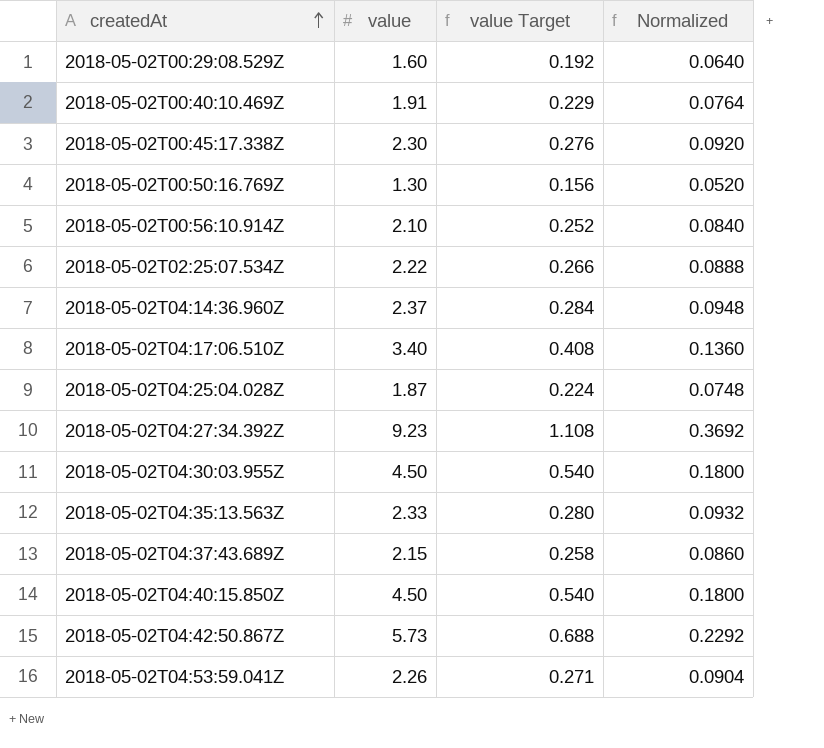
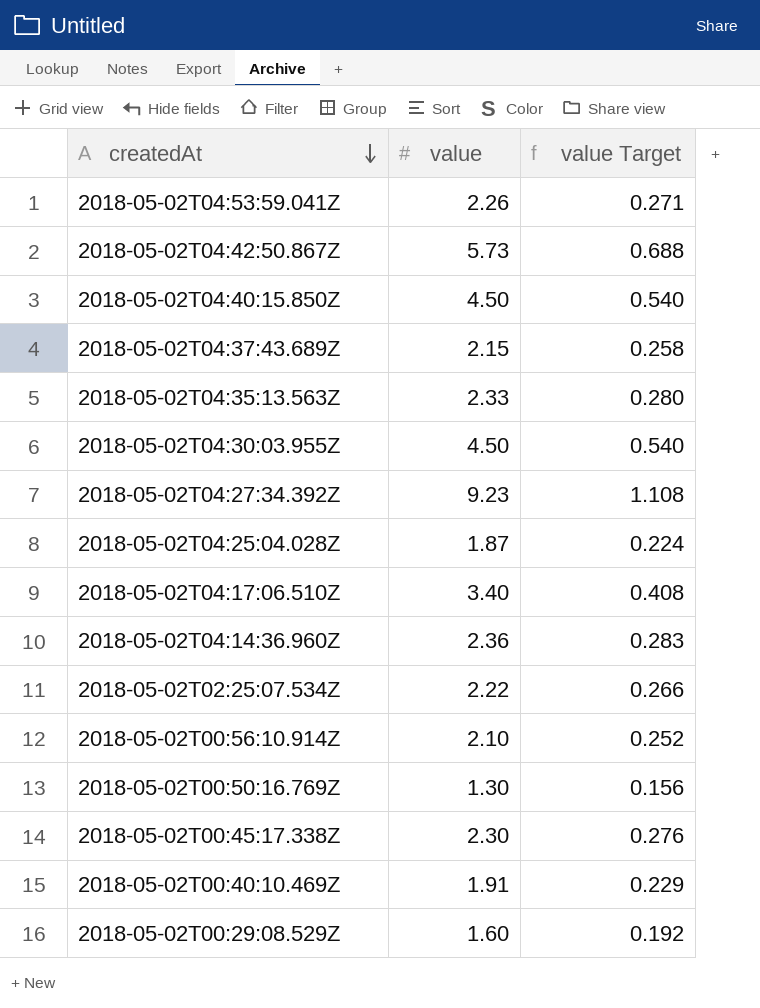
row order: createdAt ascending -> createdAt descending
column Normalized | formula: [value] * 0.04 -> none
2018-05-02T04:14:36.960Z | value: 2.37 -> 2.36
2018-05-02T04:14:36.960Z | value Target: 0.284 -> 0.283

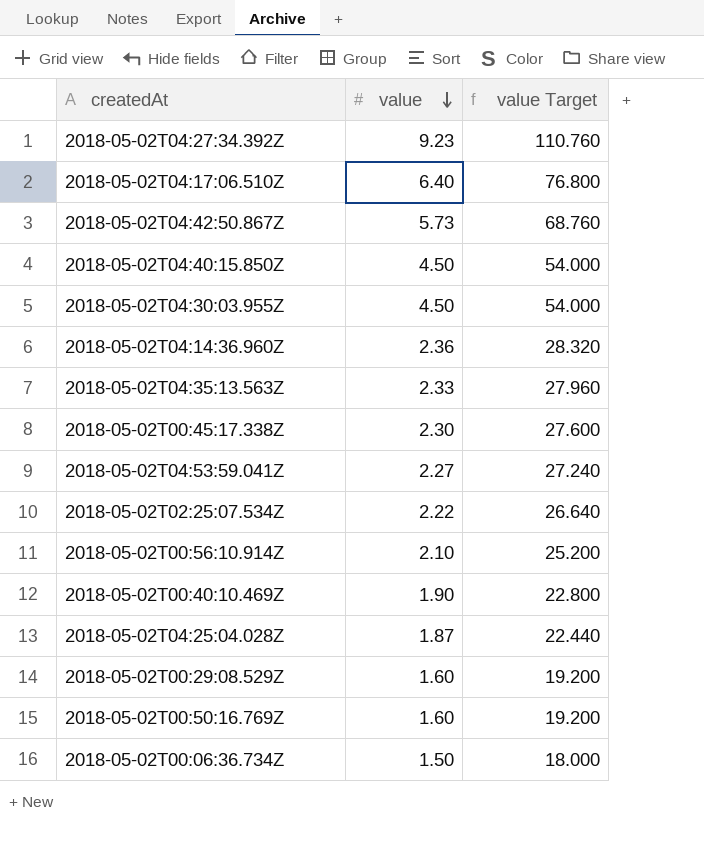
row order: createdAt descending -> value descending
column value Target | formula: [value] * 0.12 -> [value] * 12
row 2018-05-02T04:37:43.689Z: 2.15 | 0.258 -> none
2018-05-02T04:17:06.510Z | value: 3.40 -> 6.40
2018-05-02T04:53:59.041Z | value: 2.26 -> 2.27
2018-05-02T00:40:10.469Z | value: 1.91 -> 1.90
2018-05-02T00:50:16.769Z | value: 1.30 -> 1.60
row 2018-05-02T00:06:36.734Z: none -> 1.50 | 18.000

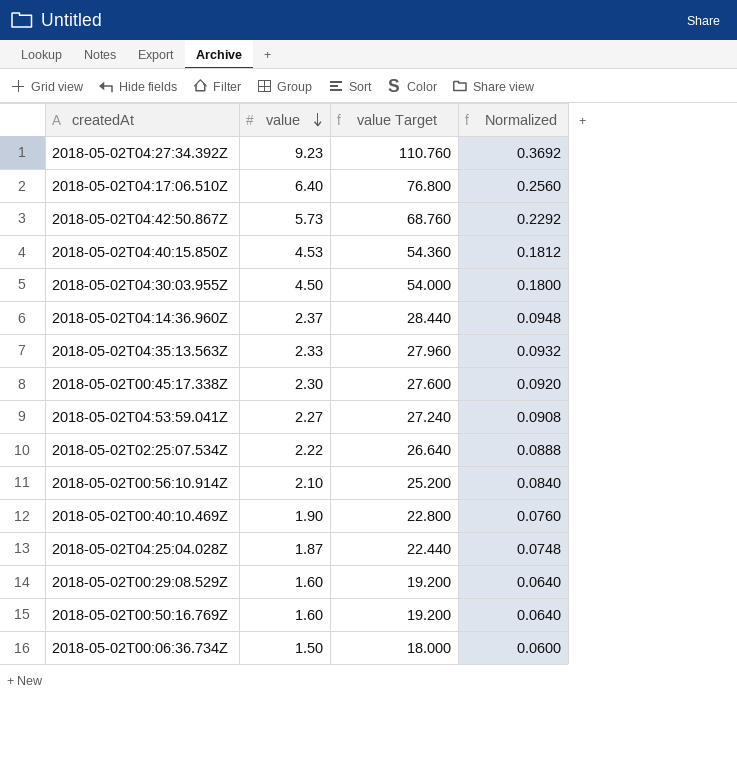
column Normalized | formula: none -> [value] * 0.04
2018-05-02T04:40:15.850Z | value: 4.50 -> 4.53
2018-05-02T04:40:15.850Z | value Target: 54.000 -> 54.360
2018-05-02T04:14:36.960Z | value: 2.36 -> 2.37
2018-05-02T04:14:36.960Z | value Target: 28.320 -> 28.440

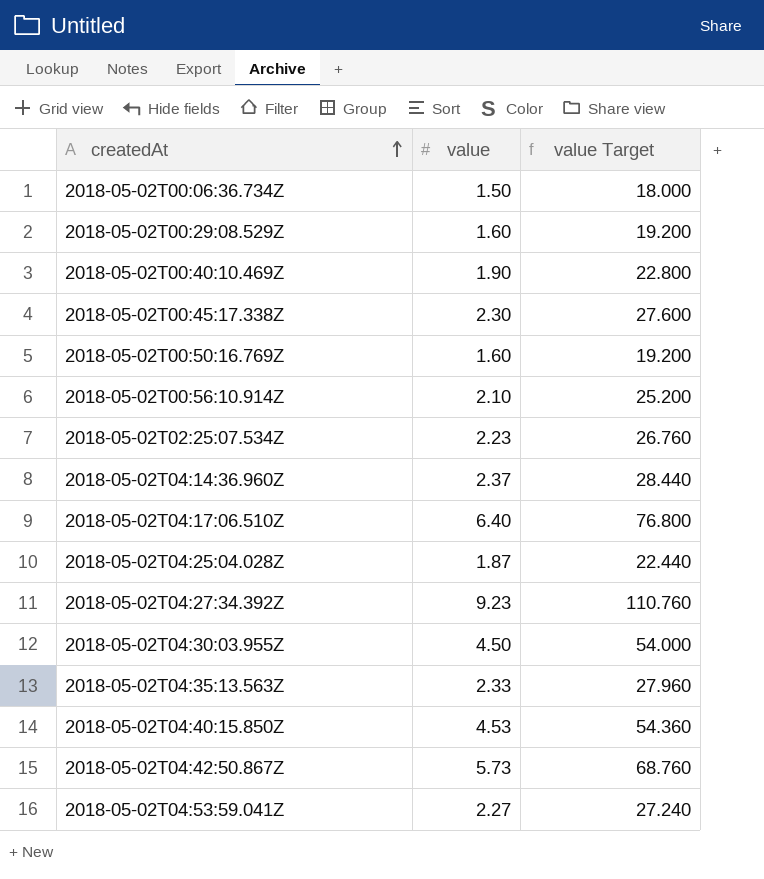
row order: value descending -> createdAt ascending
column Normalized | formula: [value] * 0.04 -> none
2018-05-02T02:25:07.534Z | value: 2.22 -> 2.23
2018-05-02T02:25:07.534Z | value Target: 26.640 -> 26.760

